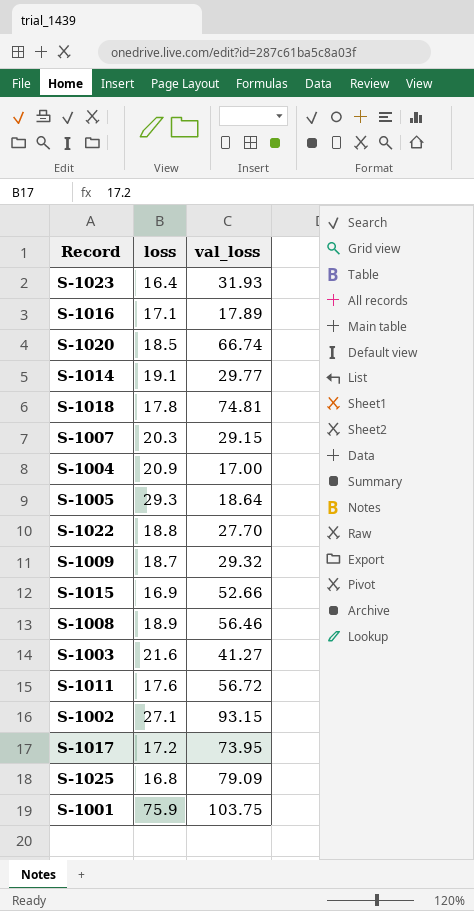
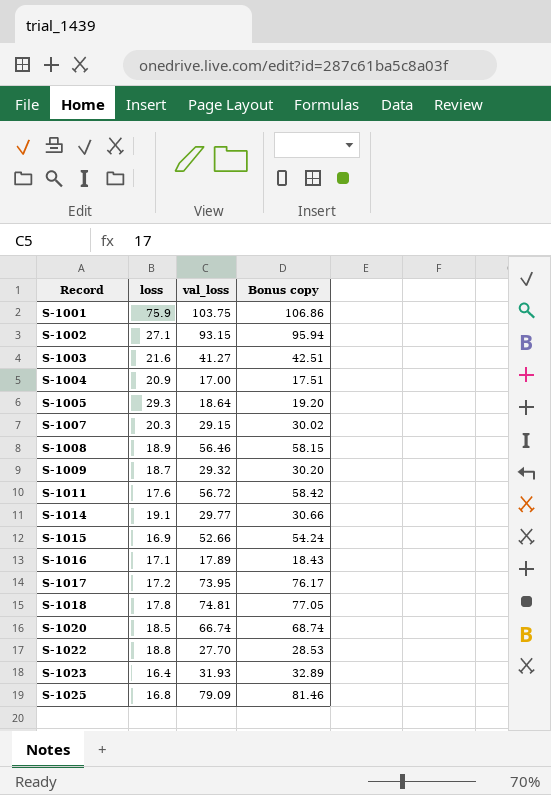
row order: none -> Record ascending
column Bonus copy | formula: none -> [val_loss] * 1.03

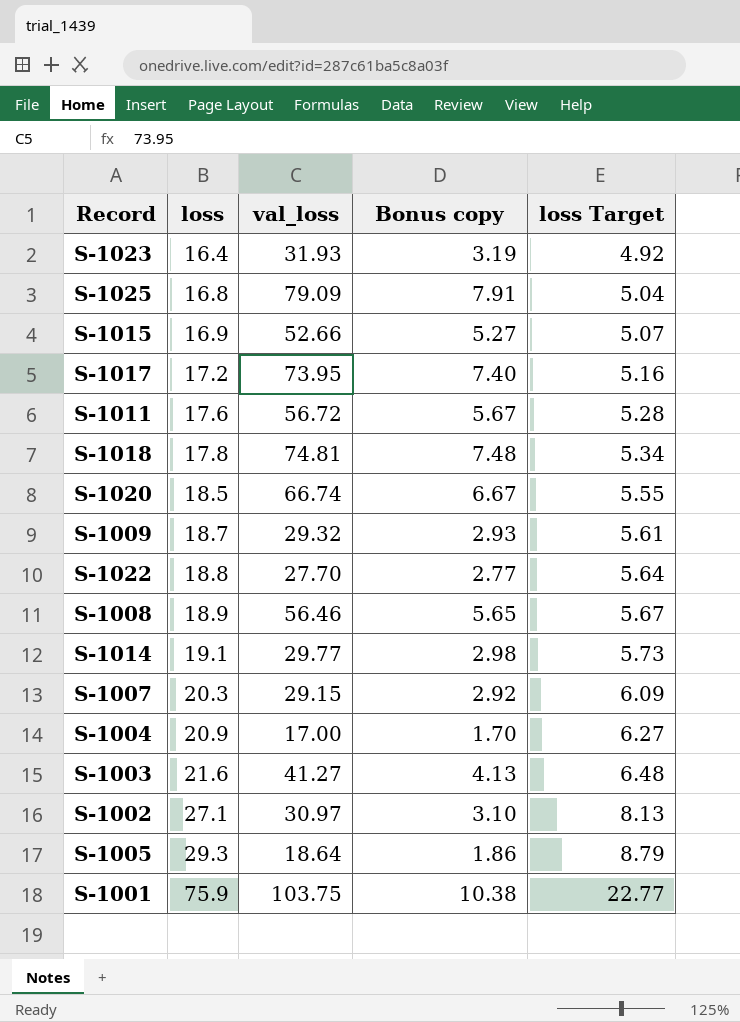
row order: Record ascending -> loss ascending
column Bonus copy | formula: [val_loss] * 1.03 -> [val_loss] * 0.1
column loss Target | formula: none -> [loss] * 0.3
row S-1016: 17.1 | 17.89 | 18.43 -> none
S-1002 | val_loss: 93.15 -> 30.97

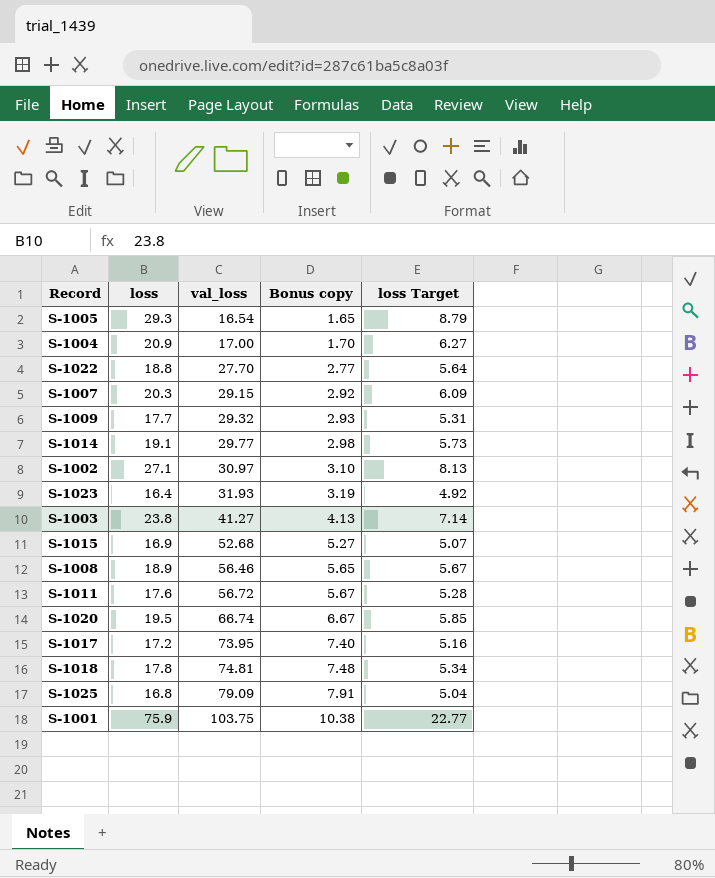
row order: loss ascending -> val_loss ascending
S-1005 | val_loss: 18.64 -> 16.54
S-1005 | Bonus copy: 1.86 -> 1.65
S-1009 | loss: 18.7 -> 17.7
S-1009 | loss Target: 5.61 -> 5.31
S-1003 | loss: 21.6 -> 23.8
S-1003 | loss Target: 6.48 -> 7.14
S-1015 | val_loss: 52.66 -> 52.68
S-1020 | loss: 18.5 -> 19.5
S-1020 | loss Target: 5.55 -> 5.85

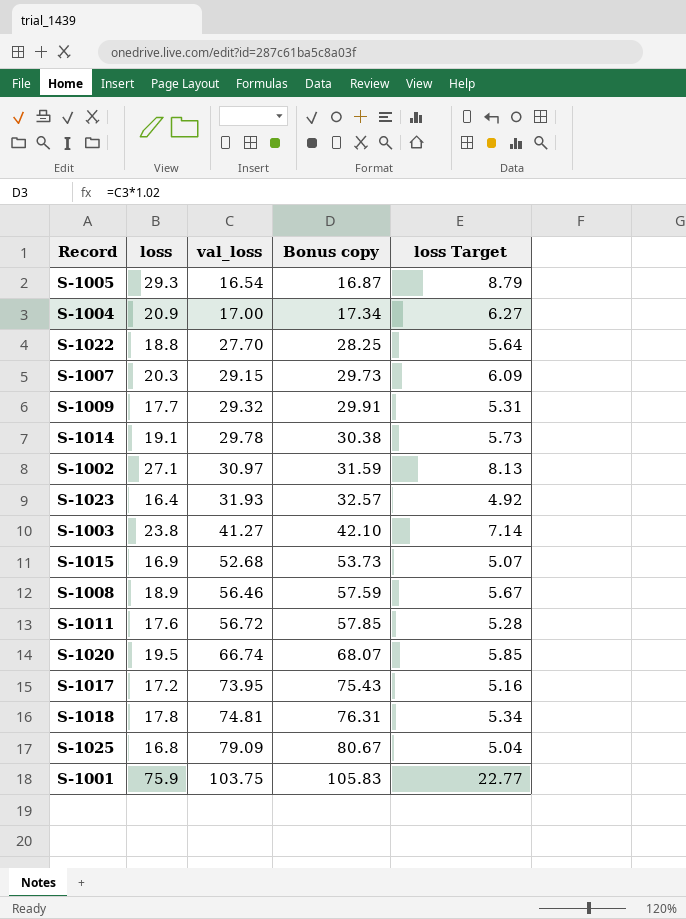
column Bonus copy | formula: [val_loss] * 0.1 -> [val_loss] * 1.02
S-1014 | val_loss: 29.77 -> 29.78

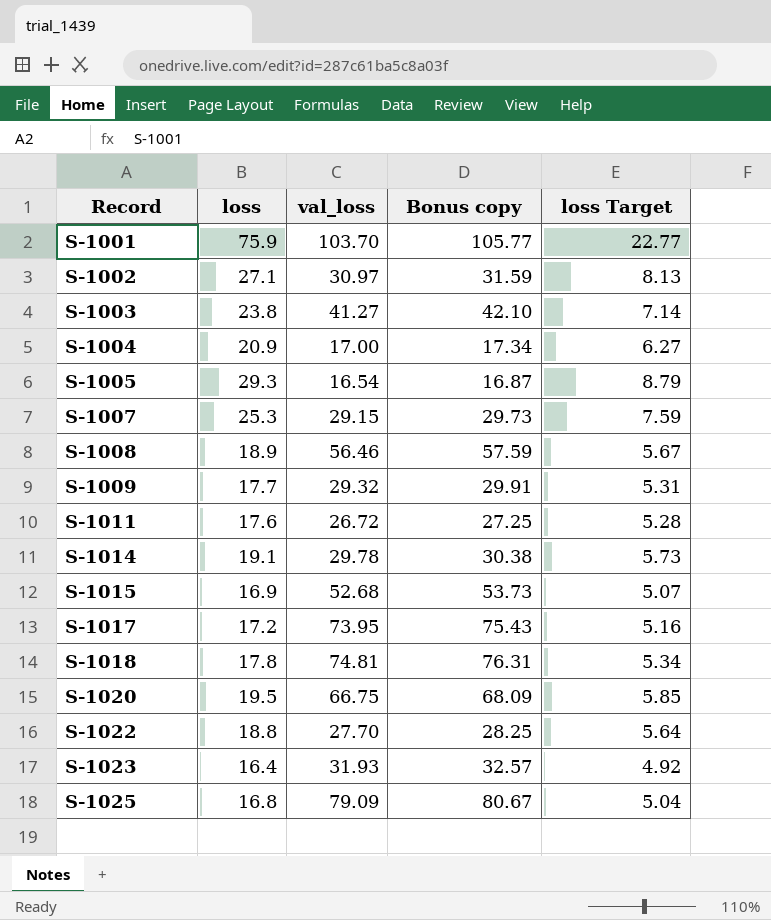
row order: val_loss ascending -> Record ascending
S-1001 | val_loss: 103.75 -> 103.70
S-1001 | Bonus copy: 105.83 -> 105.77
S-1007 | loss: 20.3 -> 25.3
S-1007 | loss Target: 6.09 -> 7.59
S-1011 | val_loss: 56.72 -> 26.72
S-1011 | Bonus copy: 57.85 -> 27.25
S-1020 | val_loss: 66.74 -> 66.75
S-1020 | Bonus copy: 68.07 -> 68.09

